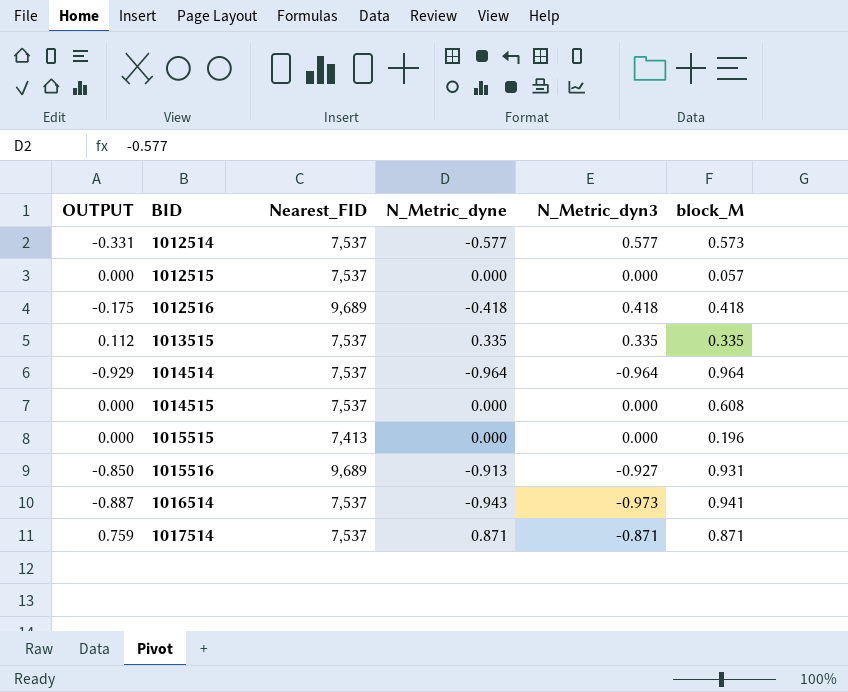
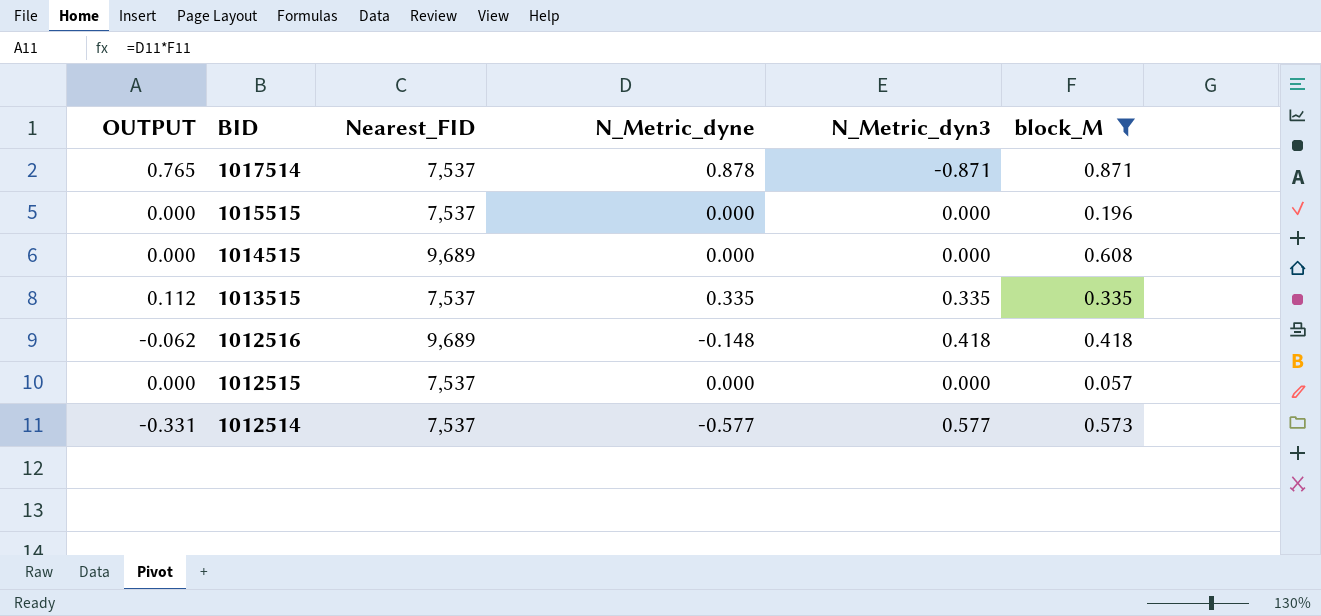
filter: none -> block_M <= 0.871
row order: BID ascending -> BID descending
1017514 | OUTPUT: 0.759 -> 0.765
1017514 | N_Metric_dyne: 0.871 -> 0.878
1015515 | Nearest_FID: 7,413 -> 7,537
1014515 | Nearest_FID: 7,537 -> 9,689
1012516 | OUTPUT: -0.175 -> -0.062
1012516 | N_Metric_dyne: -0.418 -> -0.148

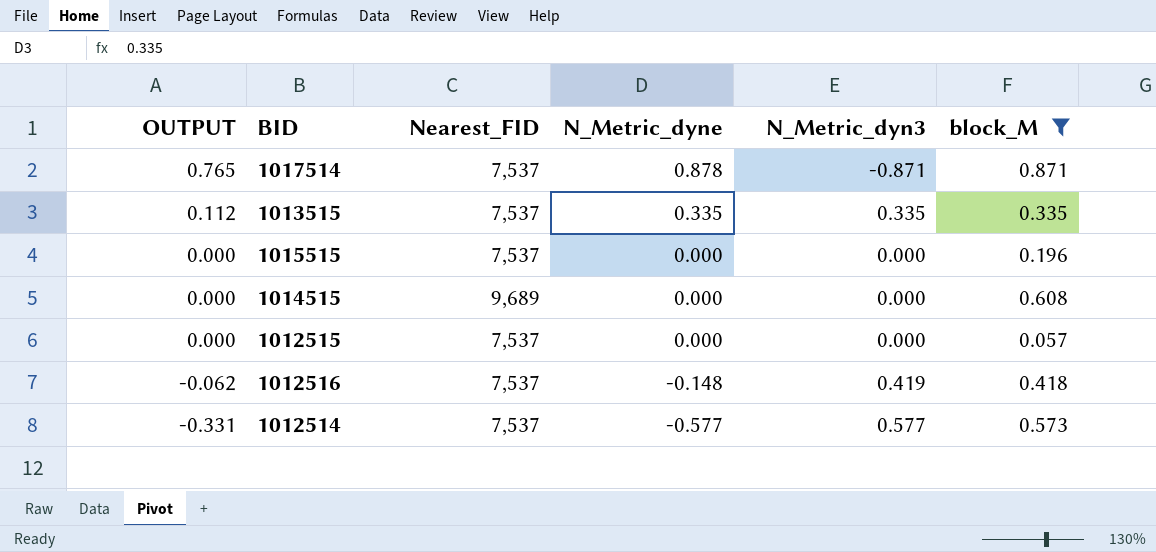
row order: BID descending -> OUTPUT descending
1012516 | Nearest_FID: 9,689 -> 7,537
1012516 | N_Metric_dyn3: 0.418 -> 0.419

